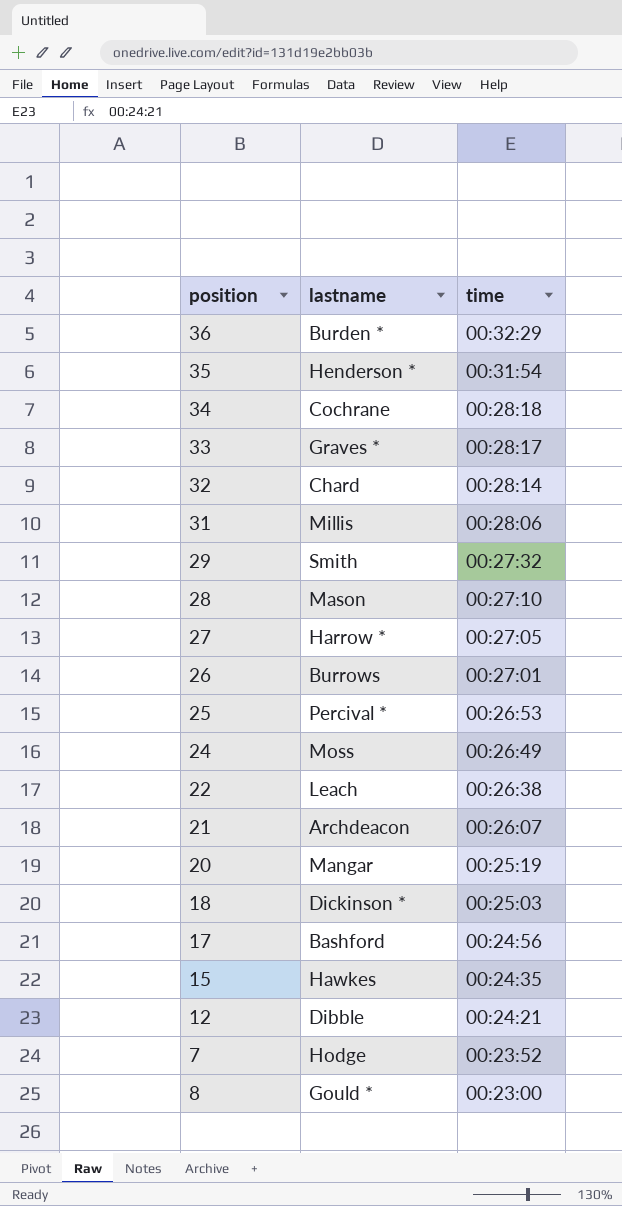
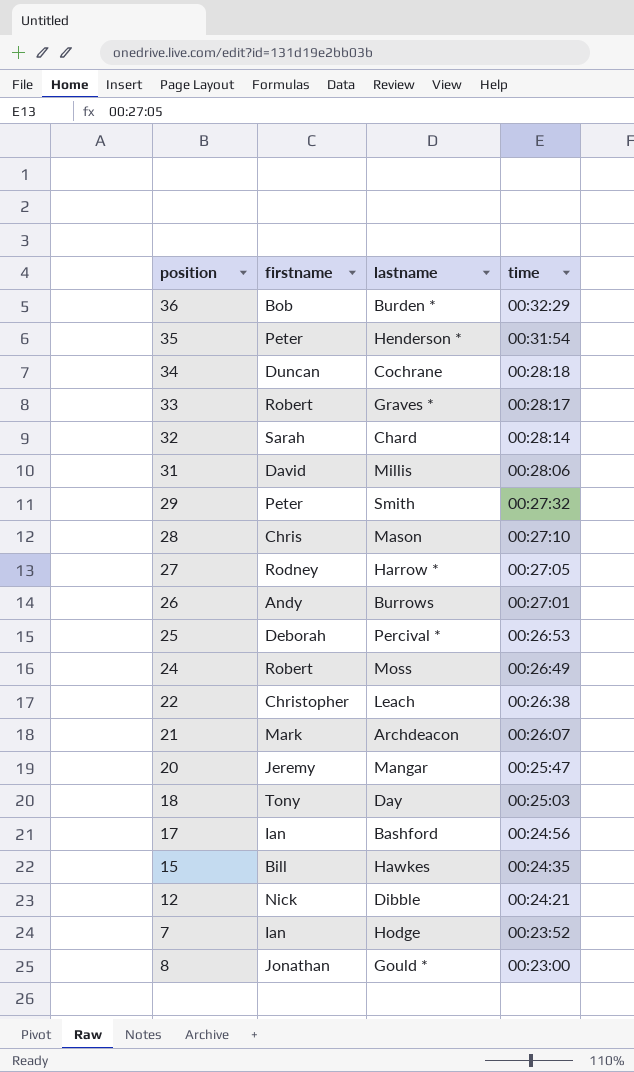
column firstname | position: none -> 2
20 | time: 00:25:19 -> 00:25:47
18 | lastname: Dickinson * -> Day

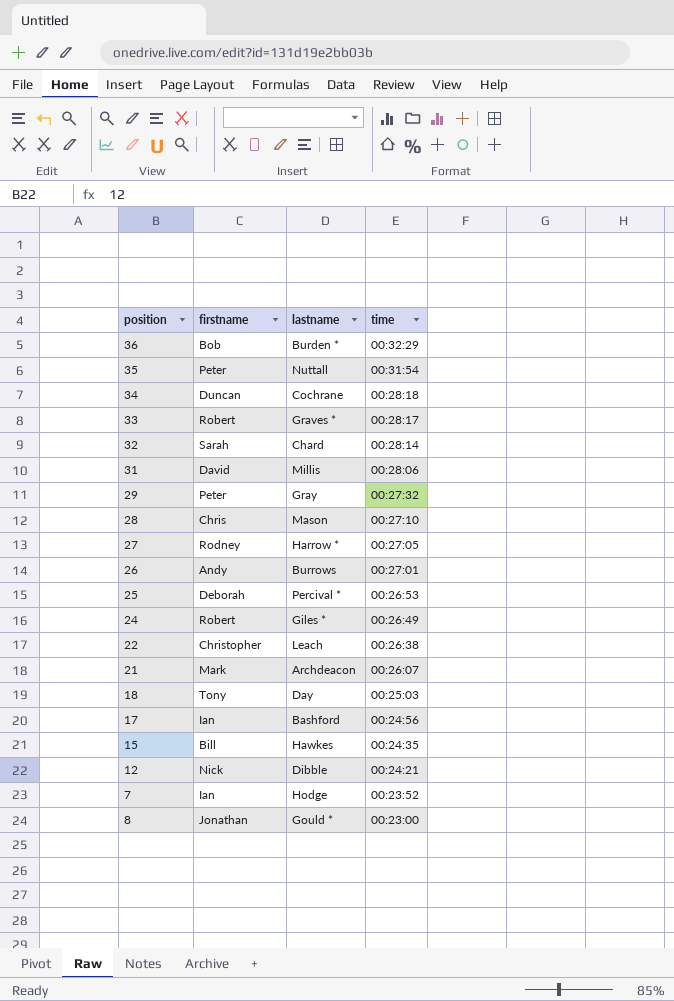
row 20: Jeremy | Mangar | 00:25:47 -> none
35 | lastname: Henderson * -> Nuttall
29 | lastname: Smith -> Gray
24 | lastname: Moss -> Giles *

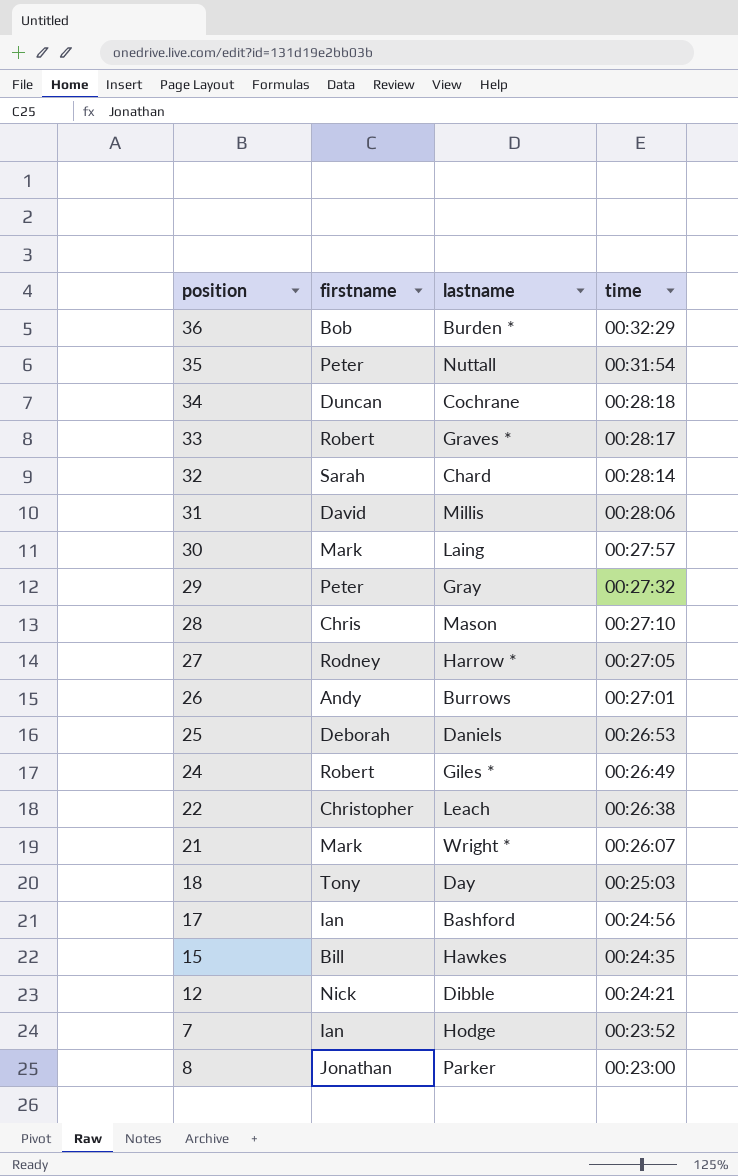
row 30: none -> Mark | Laing | 00:27:57
25 | lastname: Percival * -> Daniels
21 | lastname: Archdeacon -> Wright *
8 | lastname: Gould * -> Parker

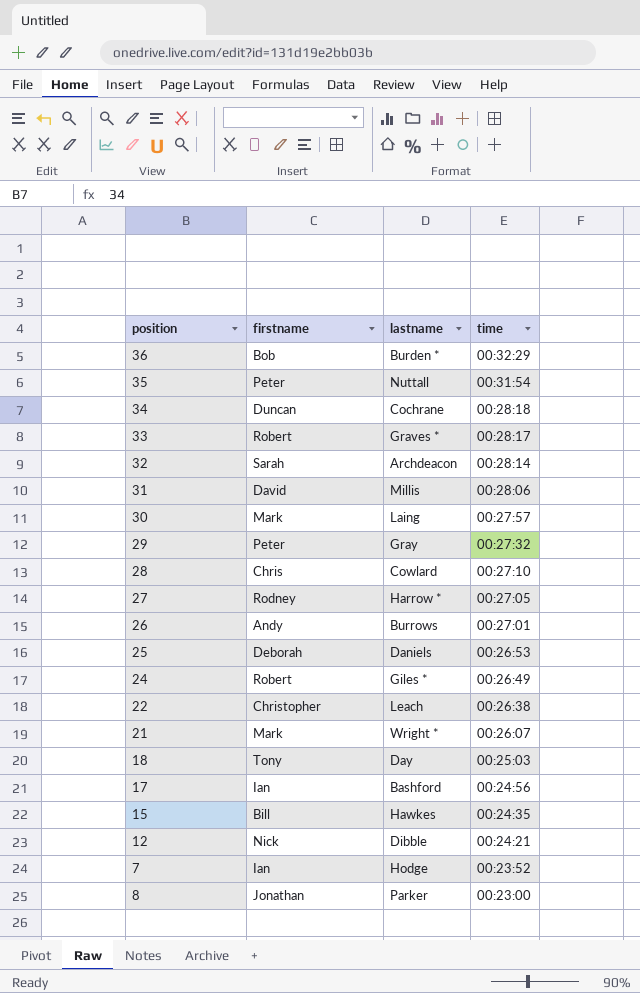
32 | lastname: Chard -> Archdeacon
28 | lastname: Mason -> Cowlard

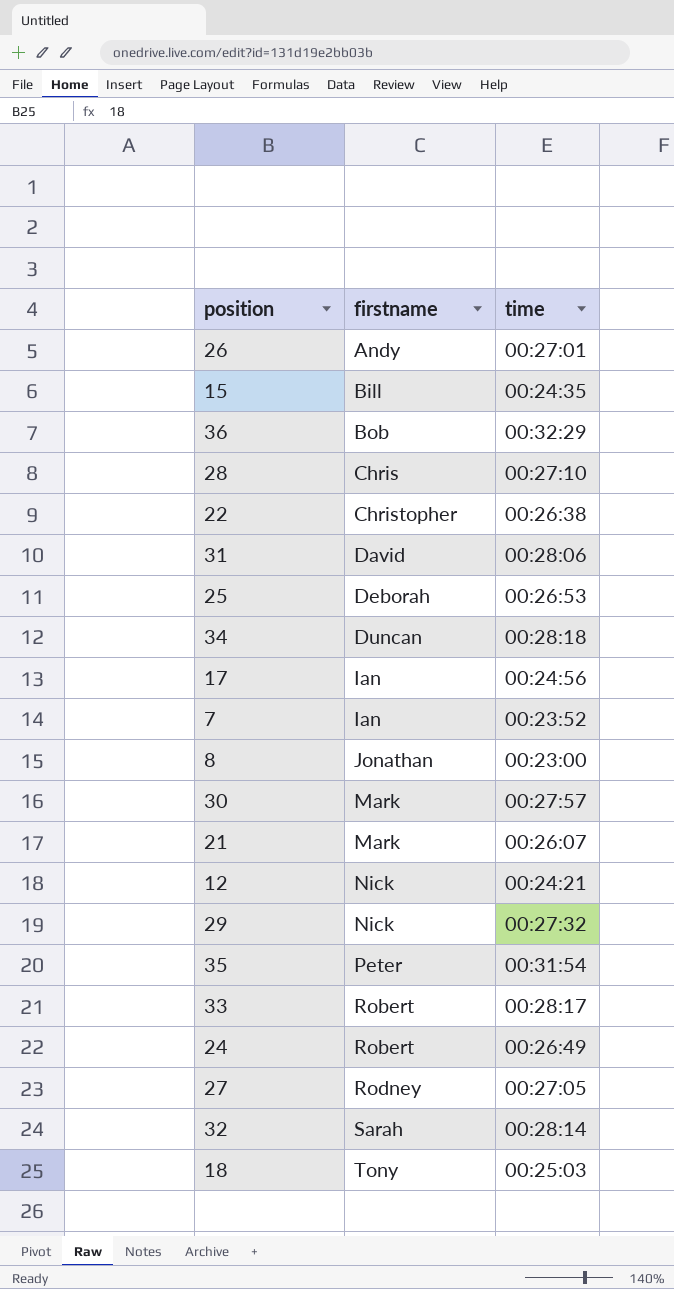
row order: time descending -> firstname ascending
column lastname | position: 3 -> none
29 | firstname: Peter -> Nick

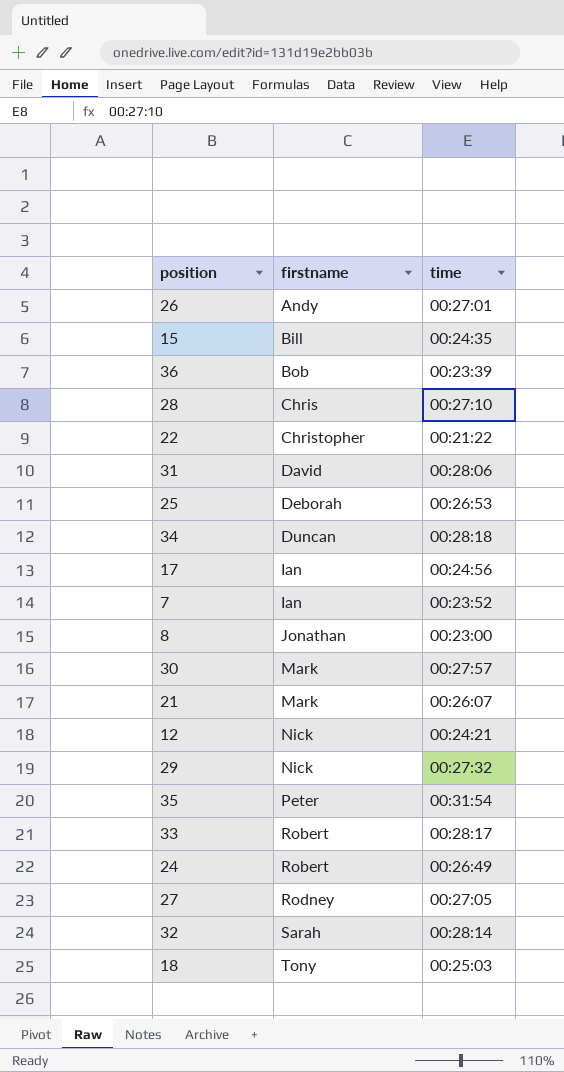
36 | time: 00:32:29 -> 00:23:39
22 | time: 00:26:38 -> 00:21:22

